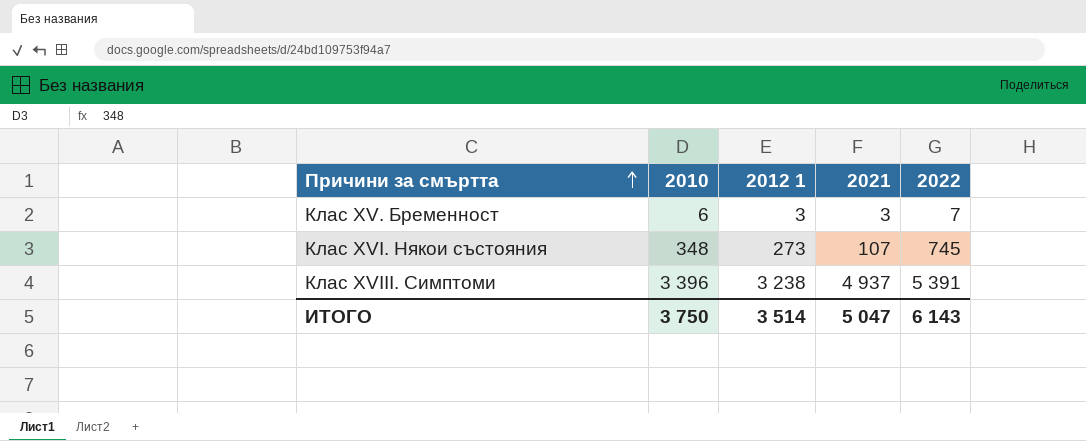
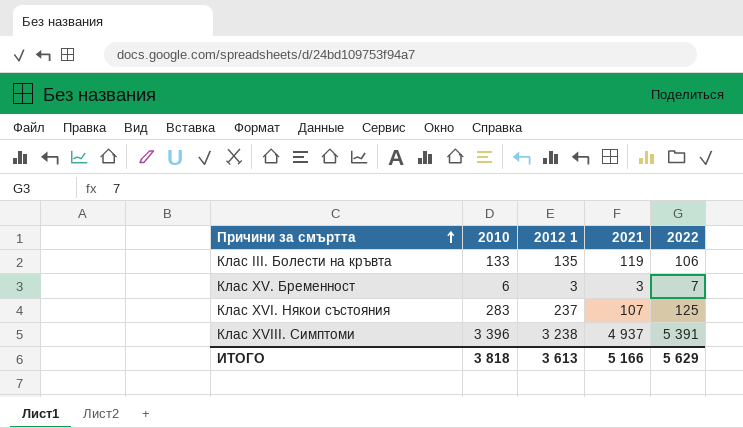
row Клас III. Болести на кръвта: none -> 133 | 135 | 119 | 106
Клас XVI. Някои състояния | 2010: 348 -> 283
Клас XVI. Някои състояния | 2012 1: 273 -> 237
Клас XVI. Някои състояния | 2022: 745 -> 125
ИТОГО | 2010: 3 750 -> 3 818
ИТОГО | 2012 1: 3 514 -> 3 613
ИТОГО | 2021: 5 047 -> 5 166
ИТОГО | 2022: 6 143 -> 5 629

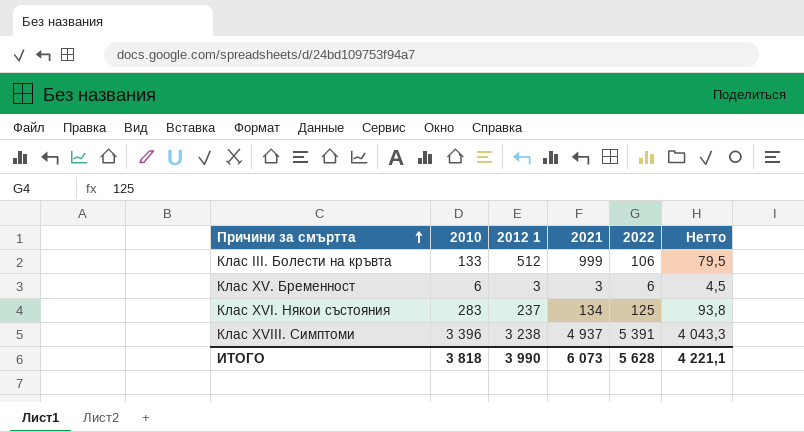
column Нетто | formula: none -> [2022] * 0,75
Клас III. Болести на кръвта | 2012 1: 135 -> 512
Клас III. Болести на кръвта | 2021: 119 -> 999
Клас XV. Бременност | 2022: 7 -> 6
Клас XVI. Някои състояния | 2021: 107 -> 134
ИТОГО | 2012 1: 3 613 -> 3 990
ИТОГО | 2021: 5 166 -> 6 073
ИТОГО | 2022: 5 629 -> 5 628

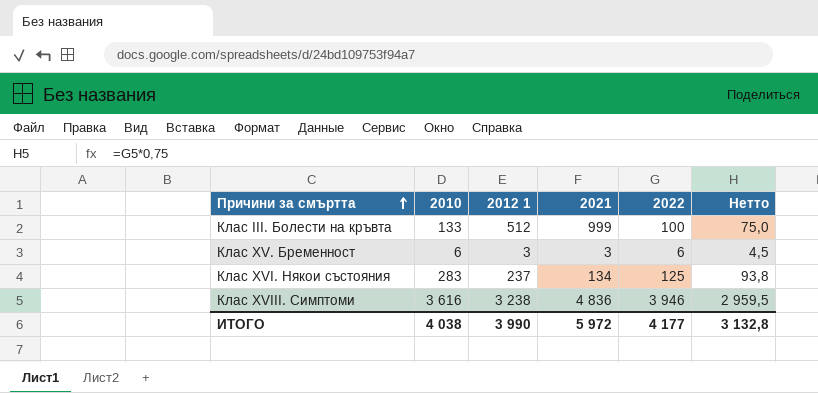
Клас III. Болести на кръвта | 2022: 106 -> 100
Клас III. Болести на кръвта | Нетто: 79,5 -> 75,0
Клас XVIII. Симптоми | 2010: 3 396 -> 3 616
Клас XVIII. Симптоми | 2021: 4 937 -> 4 836
Клас XVIII. Симптоми | 2022: 5 391 -> 3 946
Клас XVIII. Симптоми | Нетто: 4 043,3 -> 2 959,5
ИТОГО | 2010: 3 818 -> 4 038
ИТОГО | 2021: 6 073 -> 5 972
ИТОГО | 2022: 5 628 -> 4 177
ИТОГО | Нетто: 4 221,1 -> 3 132,8

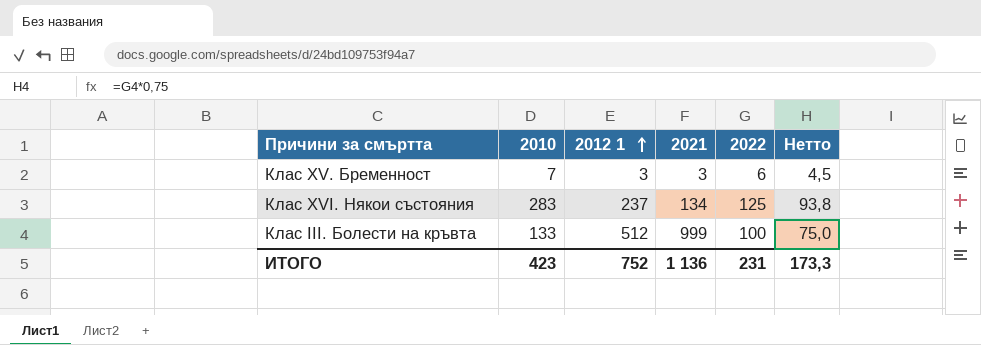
row order: Причини за смъртта ascending -> 2012 1 ascending
row Клас XVIII. Симптоми: 3 616 | 3 238 | 4 836 | 3 946 | 2 959,5 -> none
Клас XV. Бременност | 2010: 6 -> 7
ИТОГО | 2010: 4 038 -> 423
ИТОГО | 2012 1: 3 990 -> 752
ИТОГО | 2021: 5 972 -> 1 136
ИТОГО | 2022: 4 177 -> 231
ИТОГО | Нетто: 3 132,8 -> 173,3

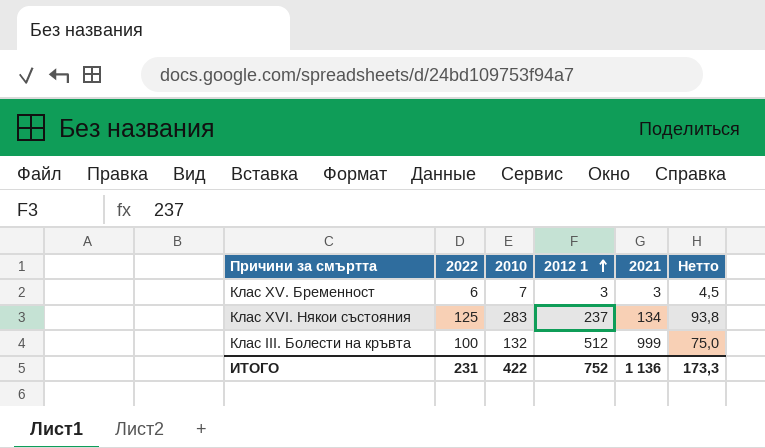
column 2022 | position: 5 -> 2
Клас III. Болести на кръвта | 2010: 133 -> 132
ИТОГО | 2010: 423 -> 422

